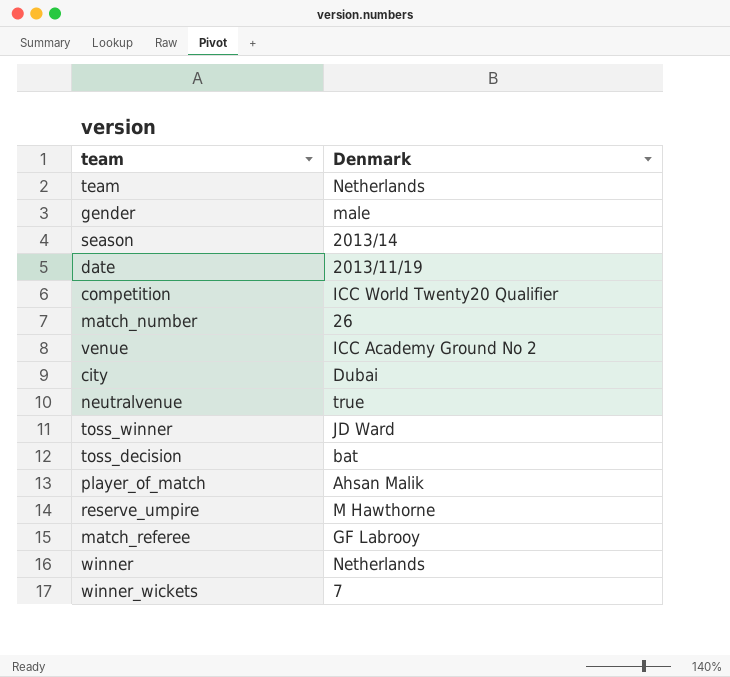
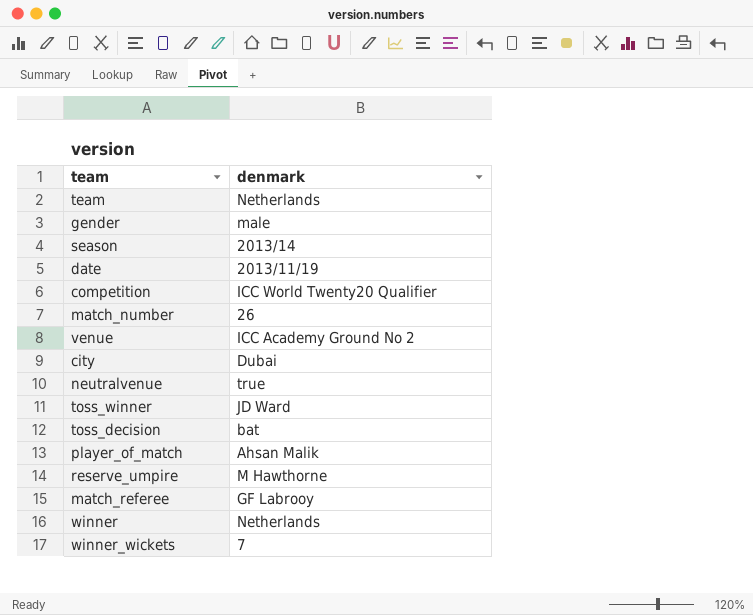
column name: Denmark -> denmark

